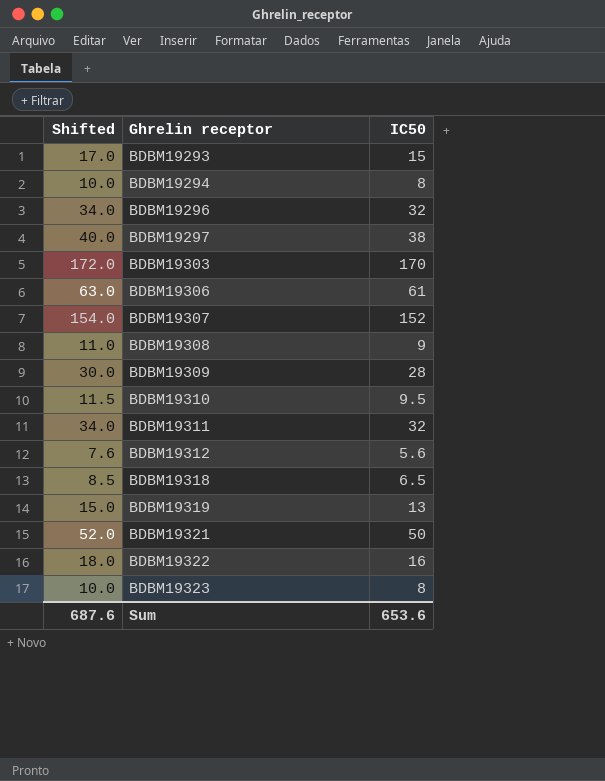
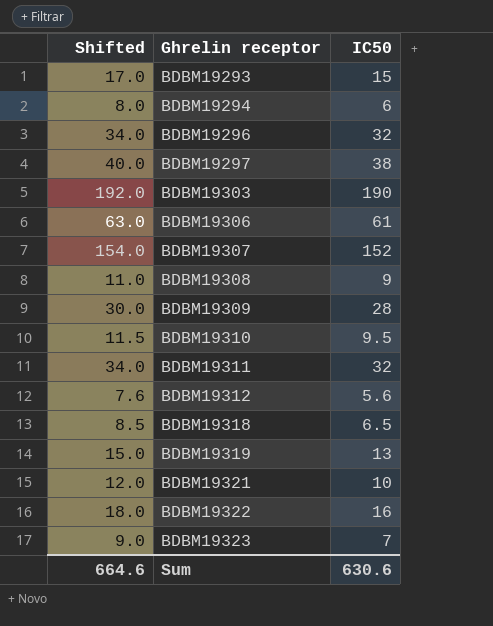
BDBM19294 | Shifted: 10.0 -> 8.0
BDBM19294 | IC50: 8 -> 6
BDBM19303 | Shifted: 172.0 -> 192.0
BDBM19303 | IC50: 170 -> 190
BDBM19321 | Shifted: 52.0 -> 12.0
BDBM19321 | IC50: 50 -> 10
BDBM19323 | Shifted: 10.0 -> 9.0
BDBM19323 | IC50: 8 -> 7
Sum | Shifted: 687.6 -> 664.6
Sum | IC50: 653.6 -> 630.6

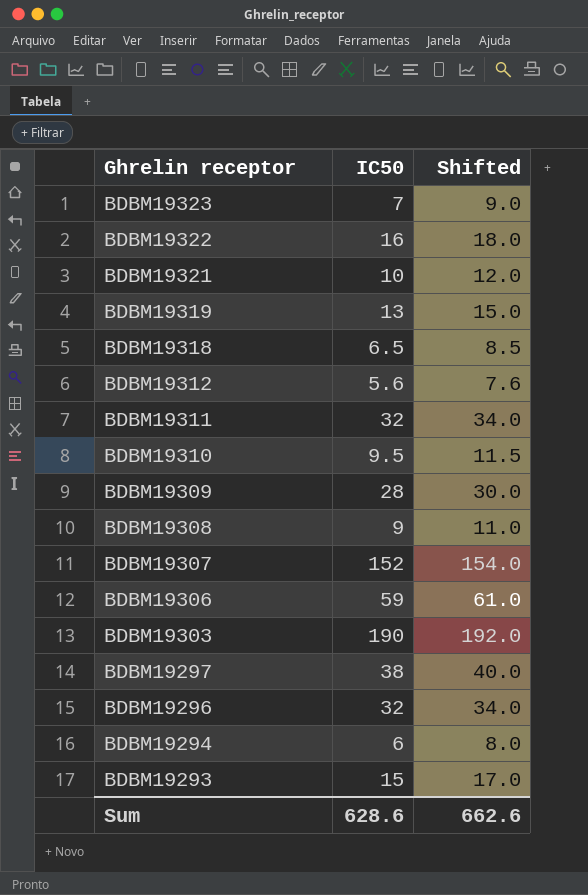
row order: Ghrelin receptor ascending -> Ghrelin receptor descending
column Shifted | position: 1 -> 3
BDBM19306 | IC50: 61 -> 59
BDBM19306 | Shifted: 63.0 -> 61.0
Sum | IC50: 630.6 -> 628.6
Sum | Shifted: 664.6 -> 662.6

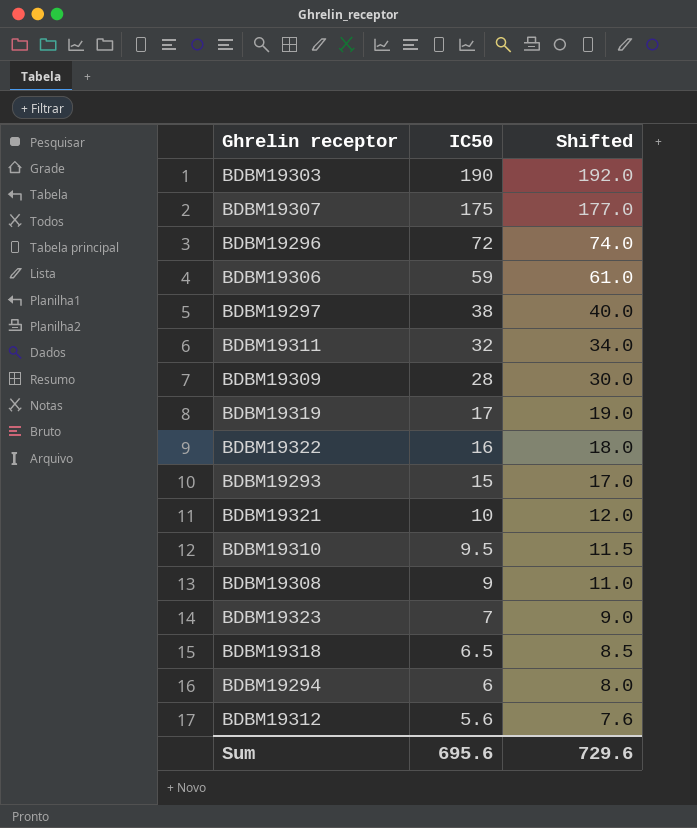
row order: Ghrelin receptor descending -> IC50 descending
BDBM19307 | IC50: 152 -> 175
BDBM19307 | Shifted: 154.0 -> 177.0
BDBM19296 | IC50: 32 -> 72
BDBM19296 | Shifted: 34.0 -> 74.0
BDBM19319 | IC50: 13 -> 17
BDBM19319 | Shifted: 15.0 -> 19.0
Sum | IC50: 628.6 -> 695.6
Sum | Shifted: 662.6 -> 729.6

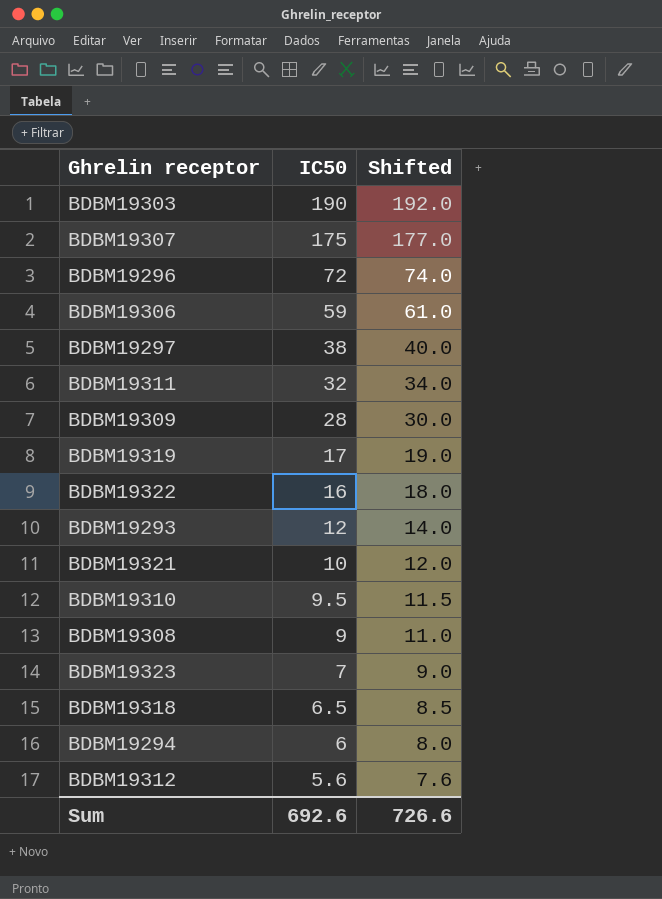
BDBM19293 | IC50: 15 -> 12
BDBM19293 | Shifted: 17.0 -> 14.0
Sum | IC50: 695.6 -> 692.6
Sum | Shifted: 729.6 -> 726.6

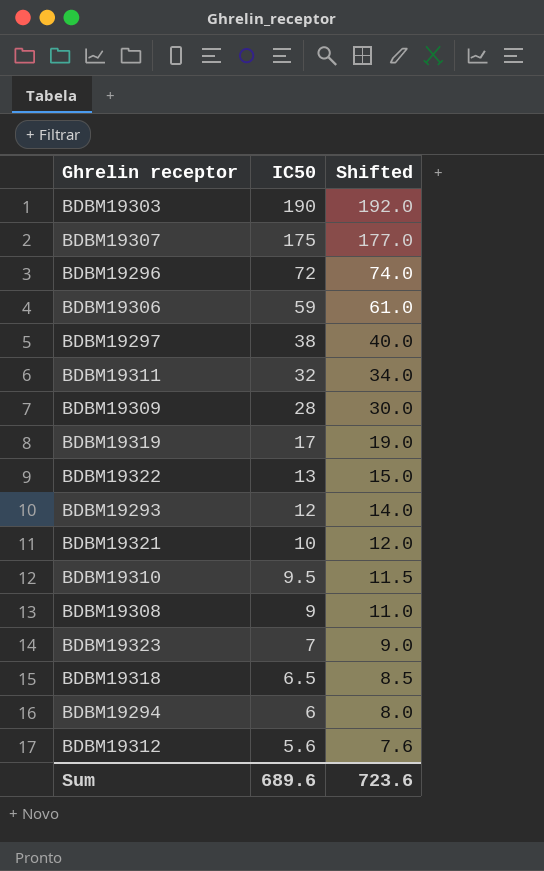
BDBM19322 | IC50: 16 -> 13
BDBM19322 | Shifted: 18.0 -> 15.0
Sum | IC50: 692.6 -> 689.6
Sum | Shifted: 726.6 -> 723.6

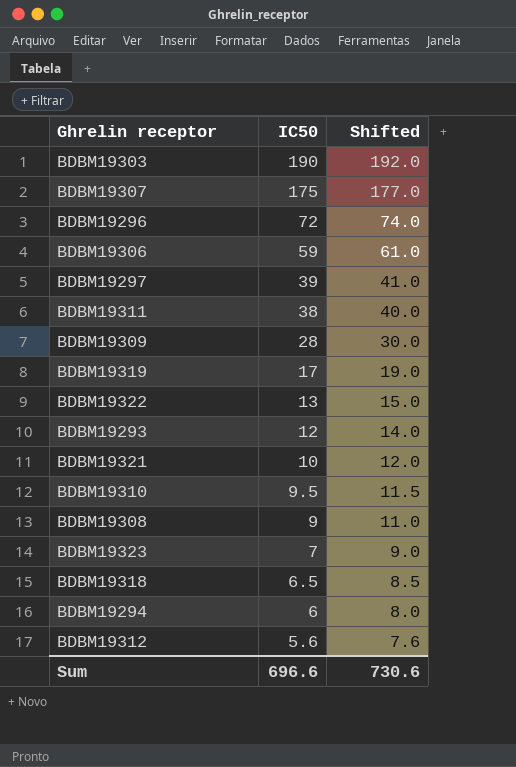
BDBM19297 | IC50: 38 -> 39
BDBM19297 | Shifted: 40.0 -> 41.0
BDBM19311 | IC50: 32 -> 38
BDBM19311 | Shifted: 34.0 -> 40.0
Sum | IC50: 689.6 -> 696.6
Sum | Shifted: 723.6 -> 730.6

